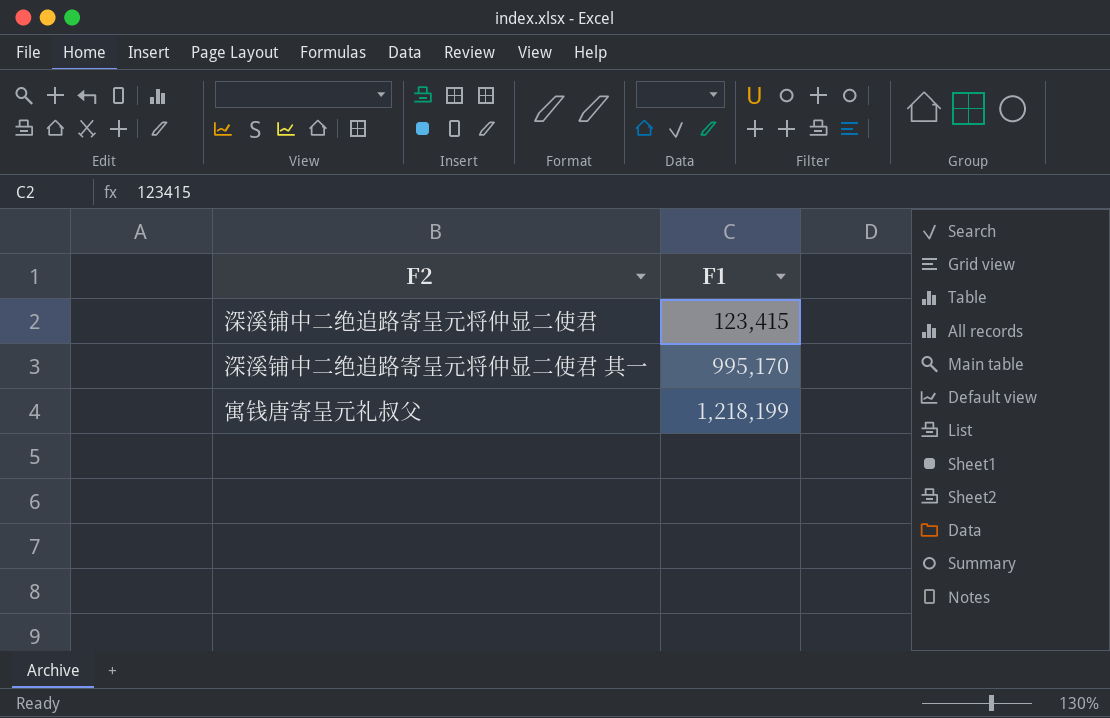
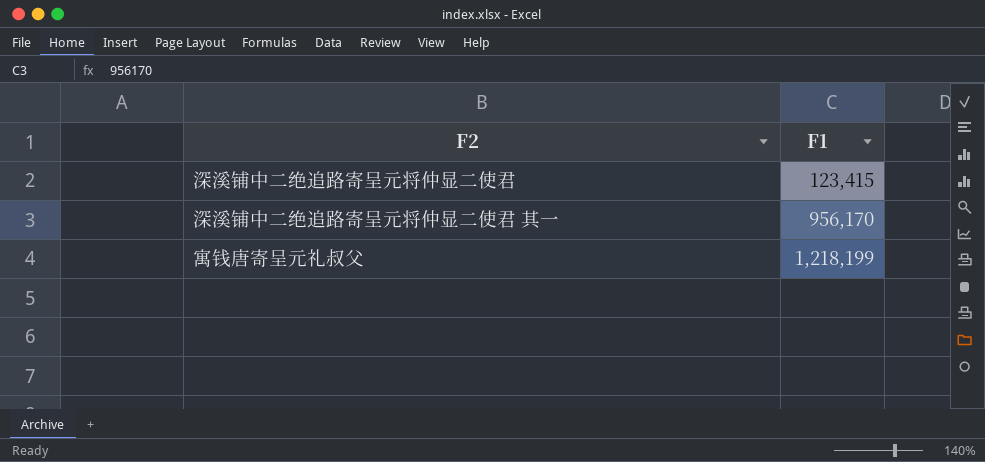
深溪铺中二绝追路寄呈元将仲显二使君 其一 | F1: 995,170 -> 956,170

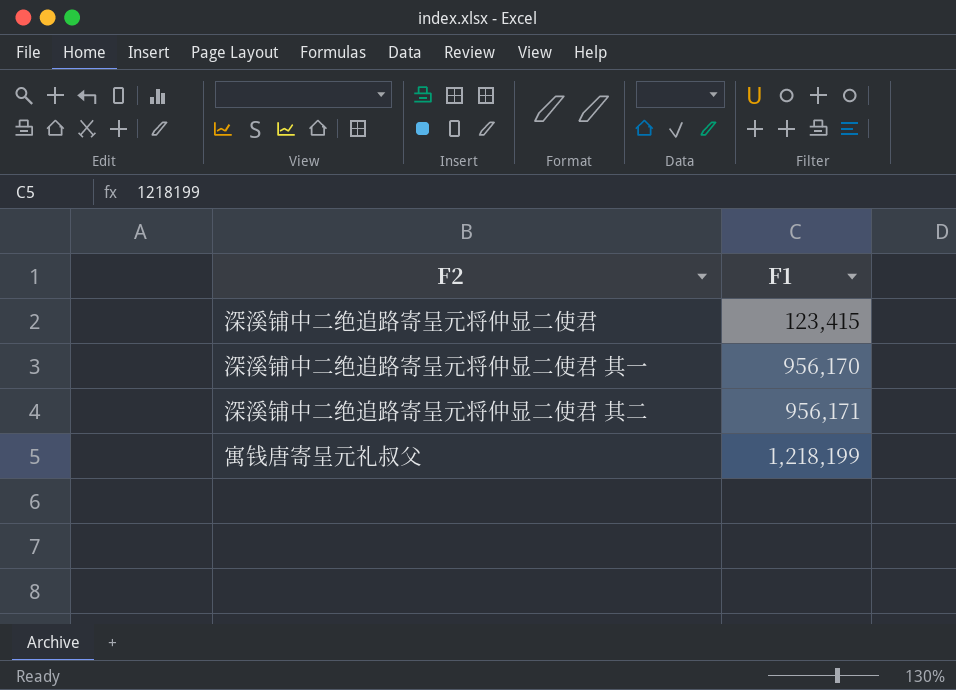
row 深溪铺中二绝追路寄呈元将仲显二使君 其二: none -> 956,171

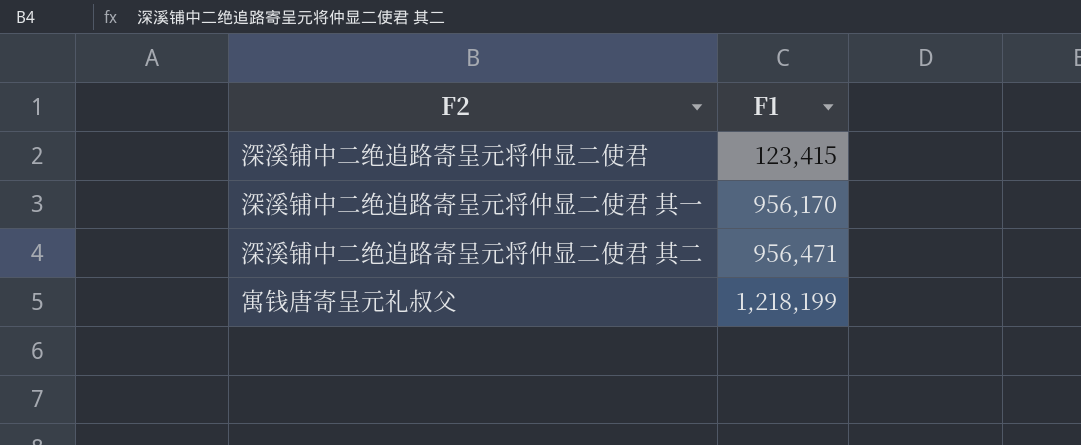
深溪铺中二绝追路寄呈元将仲显二使君 其二 | F1: 956,171 -> 956,471

